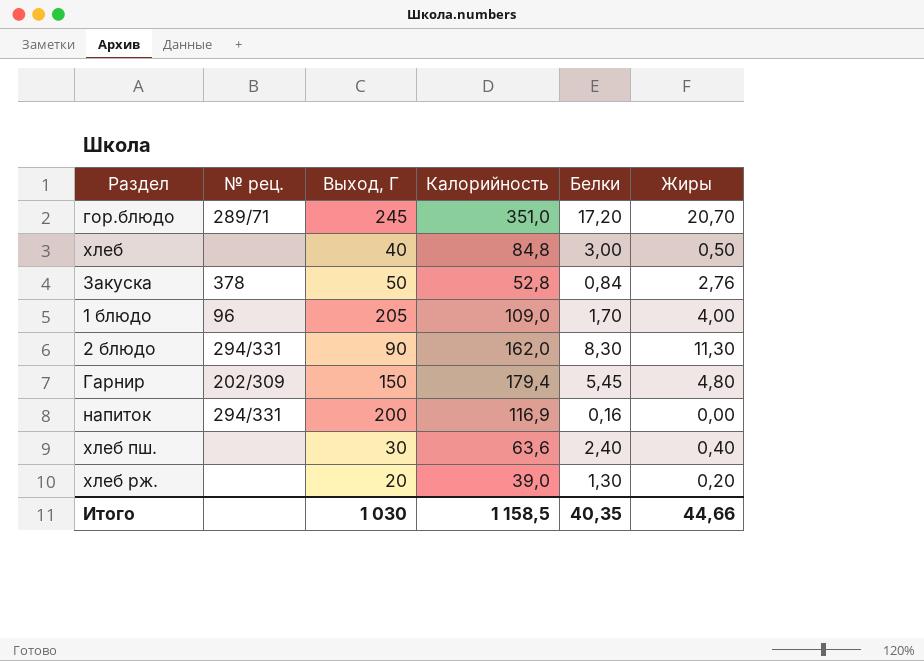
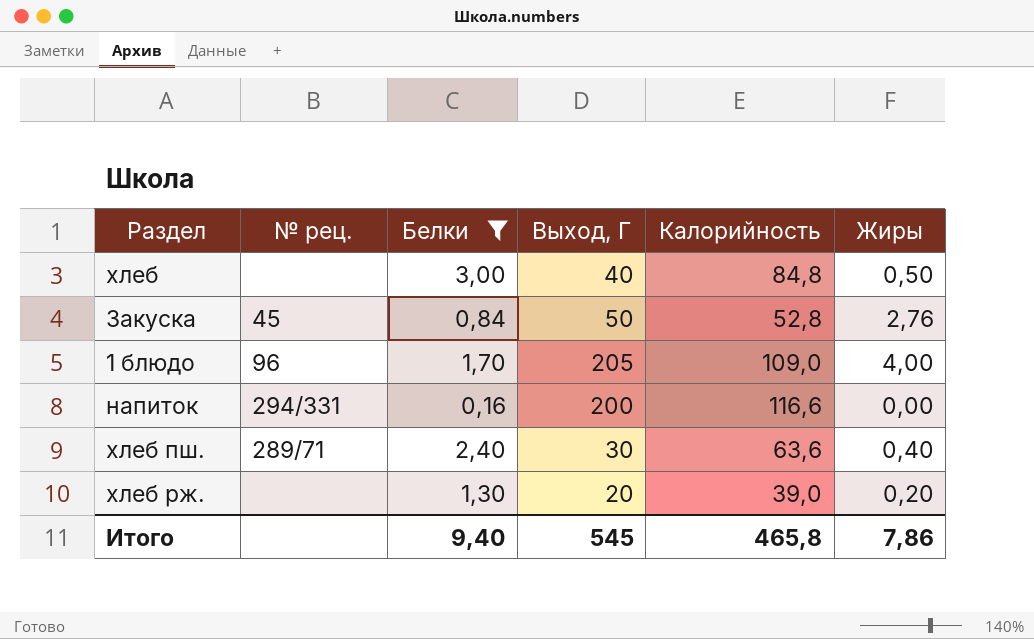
filter: none -> Белки <= 3,00
column Белки | position: 5 -> 3
Закуска | № рец.: 378 -> 45
напиток | Калорийность: 116,9 -> 116,6
хлеб пш. | № рец.: none -> 289/71
Итого | Белки: 40,35 -> 9,40
Итого | Выход, Г: 1 030 -> 545
Итого | Калорийность: 1 158,5 -> 465,8
Итого | Жиры: 44,66 -> 7,86

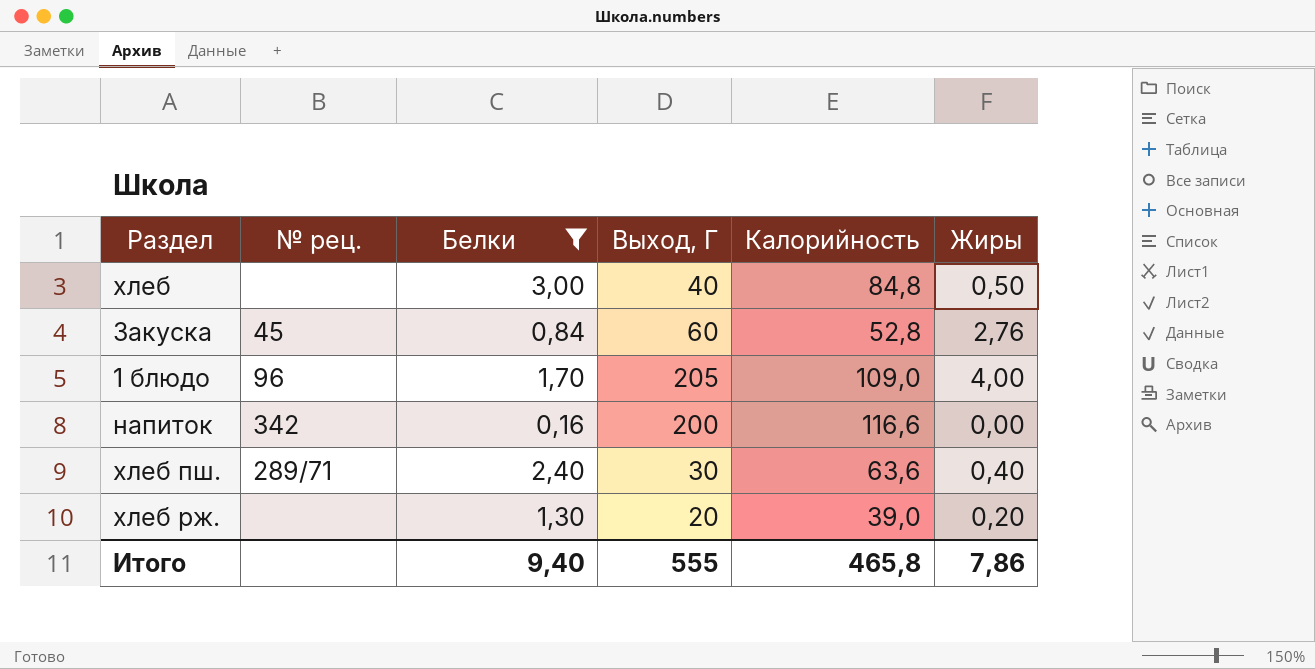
Закуска | Выход, Г: 50 -> 60
напиток | № рец.: 294/331 -> 342
Итого | Выход, Г: 545 -> 555

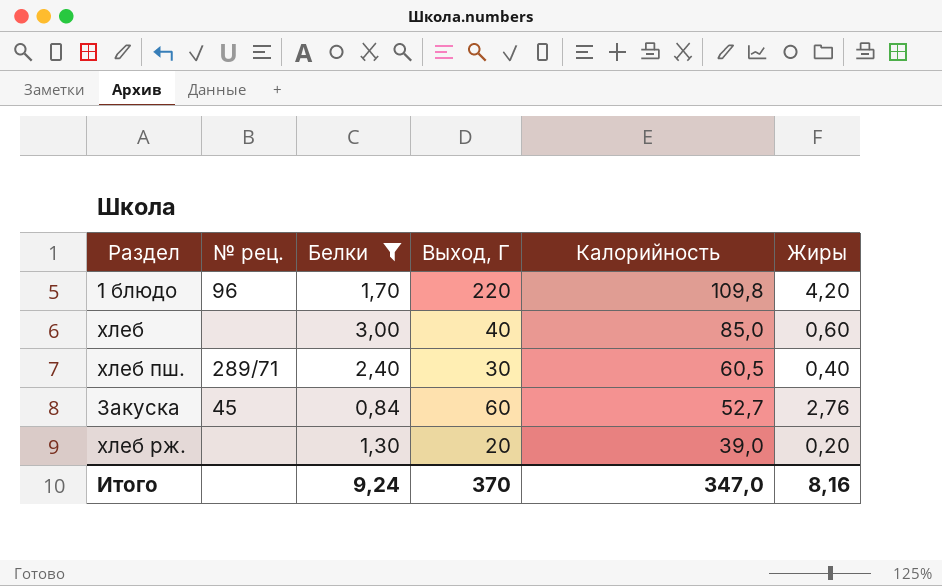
row order: none -> Калорийность descending
row напиток: 342 | 0,16 | 200 | 116,6 | 0,00 -> none
1 блюдо | Выход, Г: 205 -> 220
1 блюдо | Калорийность: 109,0 -> 109,8
1 блюдо | Жиры: 4,00 -> 4,20
хлеб | Калорийность: 84,8 -> 85,0
хлеб | Жиры: 0,50 -> 0,60
хлеб пш. | Калорийность: 63,6 -> 60,5
Закуска | Калорийность: 52,8 -> 52,7
Итого | Белки: 9,40 -> 9,24
Итого | Выход, Г: 555 -> 370
Итого | Калорийность: 465,8 -> 347,0
Итого | Жиры: 7,86 -> 8,16

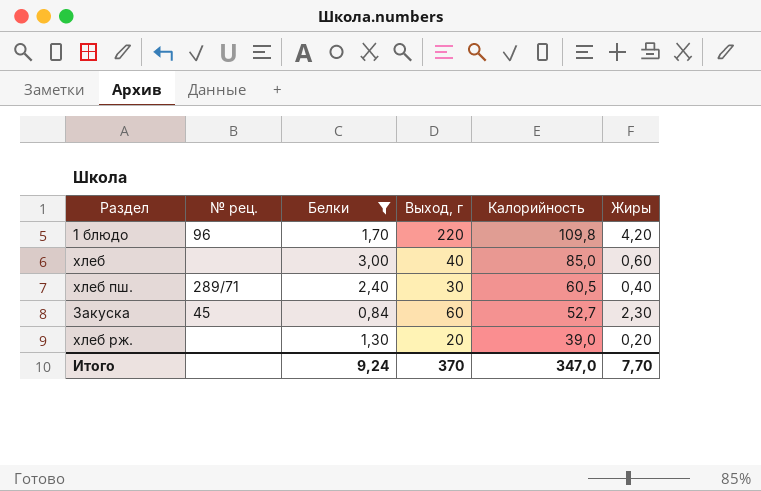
column name: Выход, Г -> Выход, г
Закуска | Жиры: 2,76 -> 2,30
Итого | Жиры: 8,16 -> 7,70

